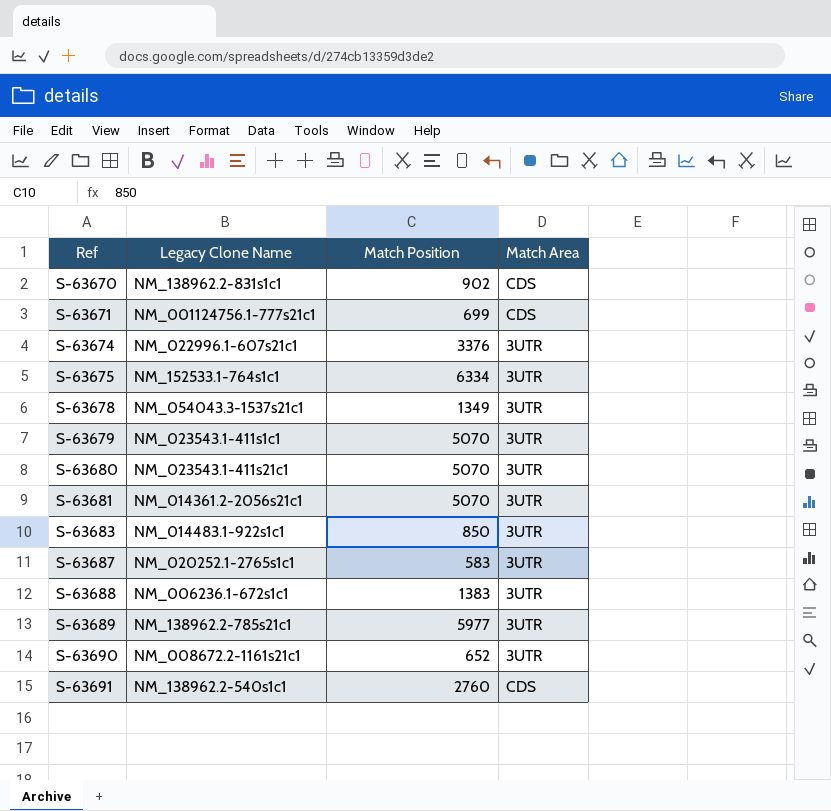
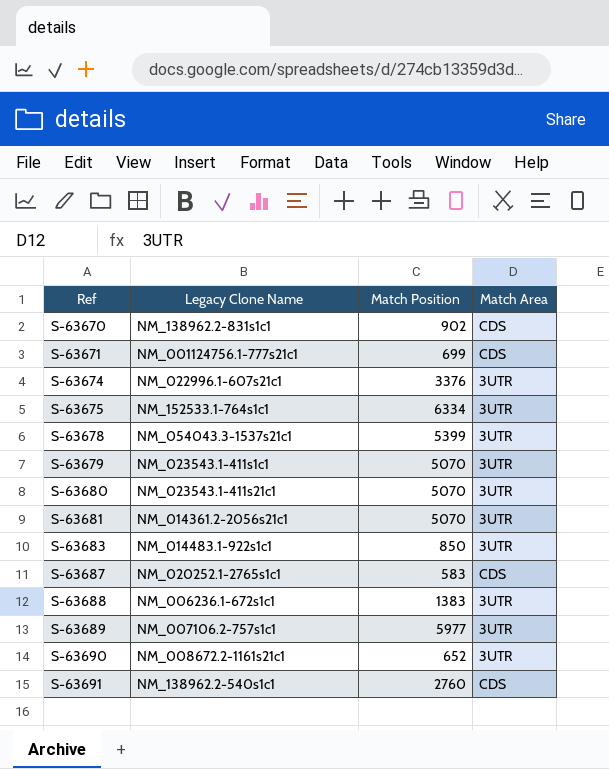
S-63678 | Match Position: 1349 -> 5399
S-63687 | Match Area: 3UTR -> CDS
S-63689 | Legacy Clone Name: NM_138962.2-785s21c1 -> NM_007106.2-757s1c1

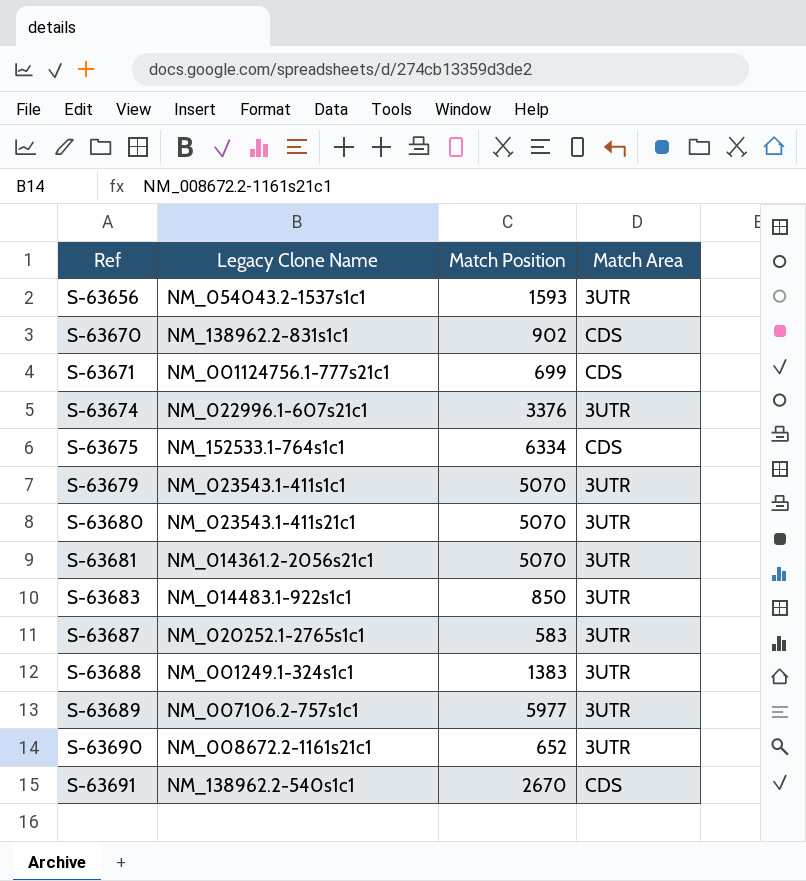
row S-63678: NM_054043.3-1537s21c1 | 5399 | 3UTR -> none
row S-63656: none -> NM_054043.2-1537s1c1 | 1593 | 3UTR
S-63675 | Match Area: 3UTR -> CDS
S-63687 | Match Area: CDS -> 3UTR
S-63688 | Legacy Clone Name: NM_006236.1-672s1c1 -> NM_001249.1-324s1c1
S-63691 | Match Position: 2760 -> 2670

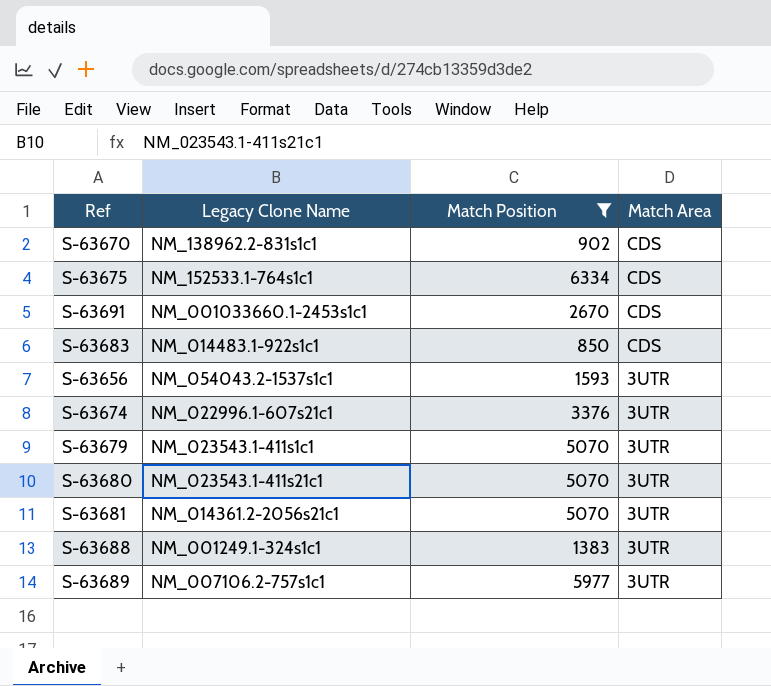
filter: none -> Match Position >= 850
row order: Ref ascending -> Match Area descending
S-63691 | Legacy Clone Name: NM_138962.2-540s1c1 -> NM_001033660.1-2453s1c1
S-63683 | Match Area: 3UTR -> CDS

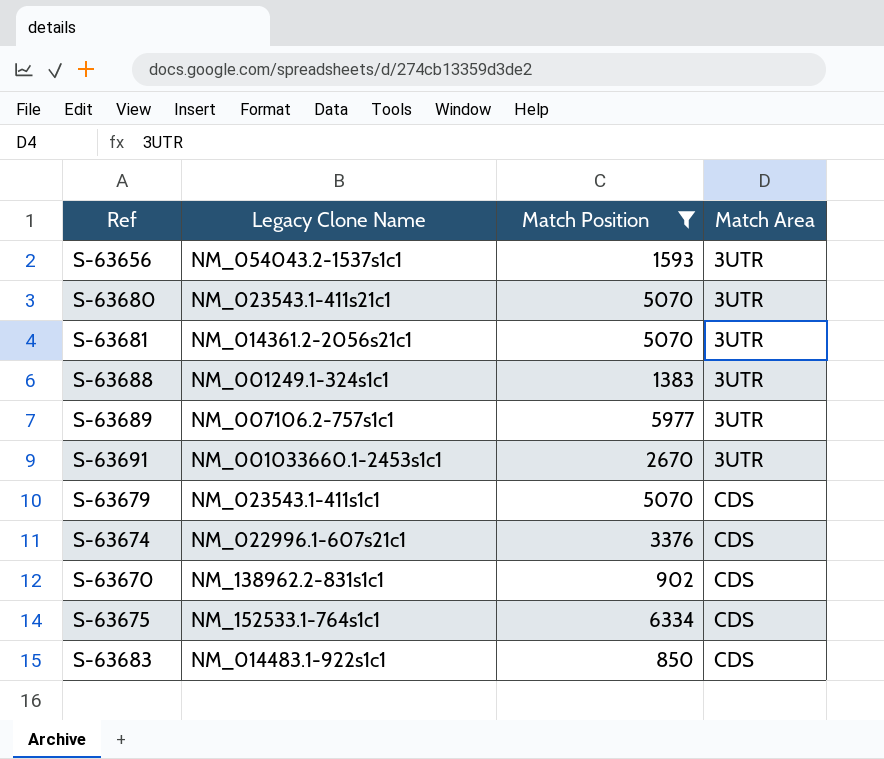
row order: Match Area descending -> Match Area ascending
S-63691 | Match Area: CDS -> 3UTR
S-63679 | Match Area: 3UTR -> CDS
S-63674 | Match Area: 3UTR -> CDS

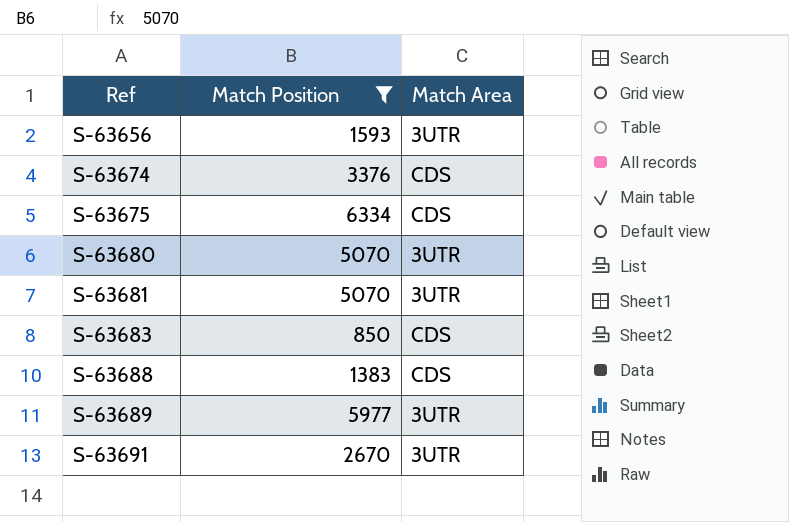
row order: Match Area ascending -> Ref ascending
column Legacy Clone Name | position: 2 -> none
row S-63679: NM_023543.1-411s1c1 | 5070 | CDS -> none
row S-63670: NM_138962.2-831s1c1 | 902 | CDS -> none
S-63688 | Match Area: 3UTR -> CDS

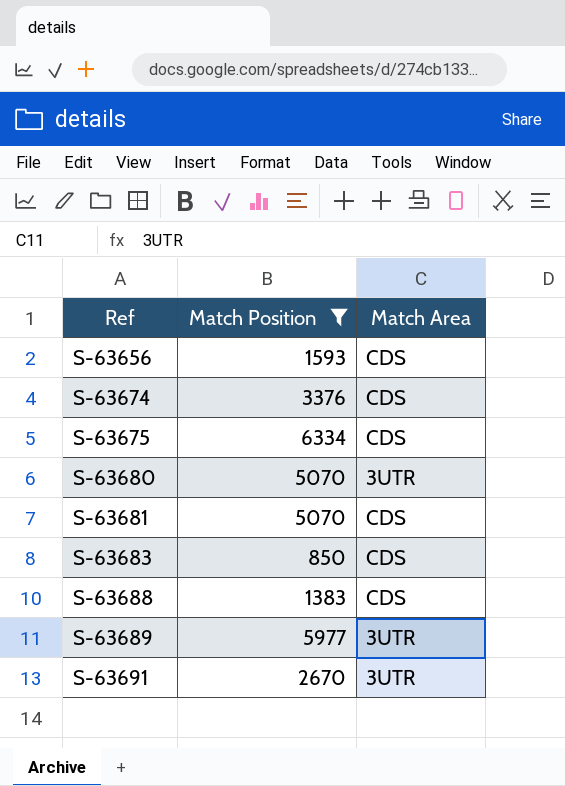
S-63656 | Match Area: 3UTR -> CDS
S-63681 | Match Area: 3UTR -> CDS

